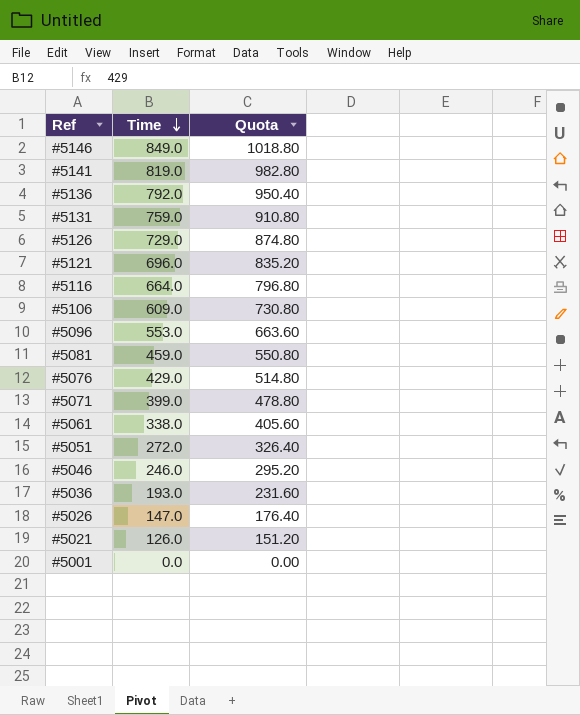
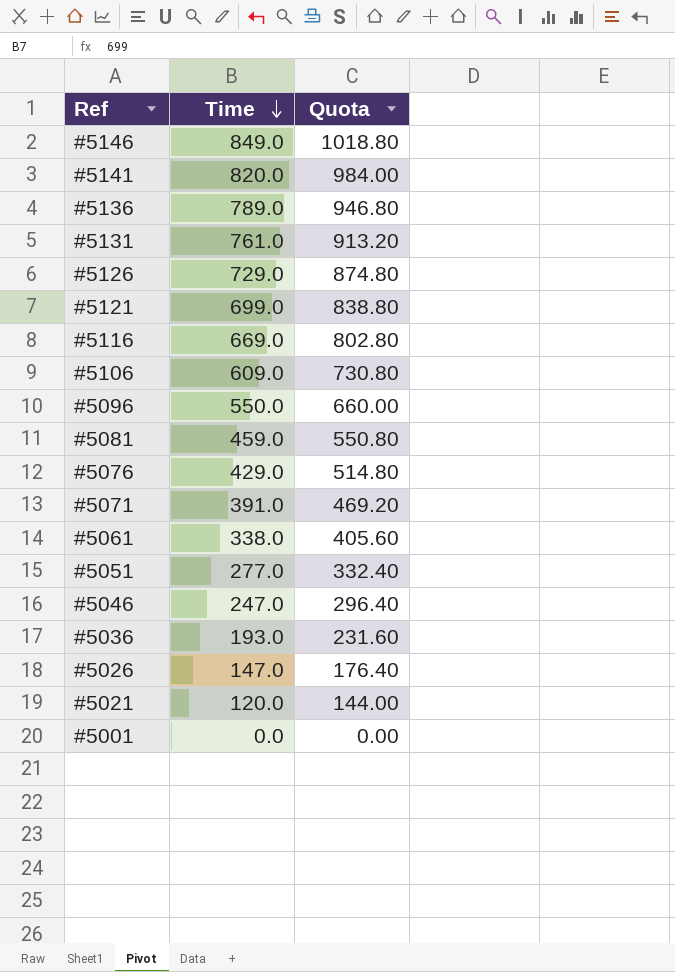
#5141 | Time: 819.0 -> 820.0
#5141 | Quota: 982.80 -> 984.00
#5136 | Time: 792.0 -> 789.0
#5136 | Quota: 950.40 -> 946.80
#5131 | Time: 759.0 -> 761.0
#5131 | Quota: 910.80 -> 913.20
#5121 | Time: 696.0 -> 699.0
#5121 | Quota: 835.20 -> 838.80
#5116 | Time: 664.0 -> 669.0
#5116 | Quota: 796.80 -> 802.80
#5096 | Time: 553.0 -> 550.0
#5096 | Quota: 663.60 -> 660.00
#5071 | Time: 399.0 -> 391.0
#5071 | Quota: 478.80 -> 469.20
#5051 | Time: 272.0 -> 277.0
#5051 | Quota: 326.40 -> 332.40
#5046 | Time: 246.0 -> 247.0
#5046 | Quota: 295.20 -> 296.40
#5021 | Time: 126.0 -> 120.0
#5021 | Quota: 151.20 -> 144.00

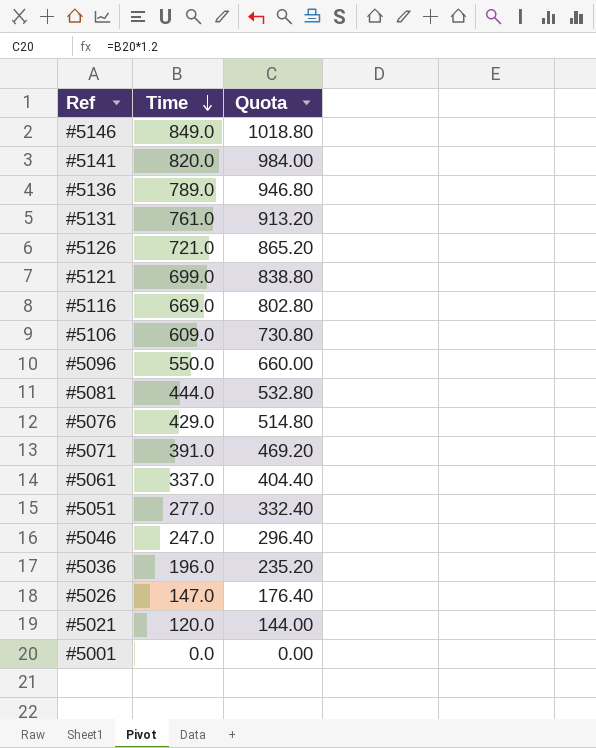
#5126 | Time: 729.0 -> 721.0
#5126 | Quota: 874.80 -> 865.20
#5081 | Time: 459.0 -> 444.0
#5081 | Quota: 550.80 -> 532.80
#5061 | Time: 338.0 -> 337.0
#5061 | Quota: 405.60 -> 404.40
#5036 | Time: 193.0 -> 196.0
#5036 | Quota: 231.60 -> 235.20

